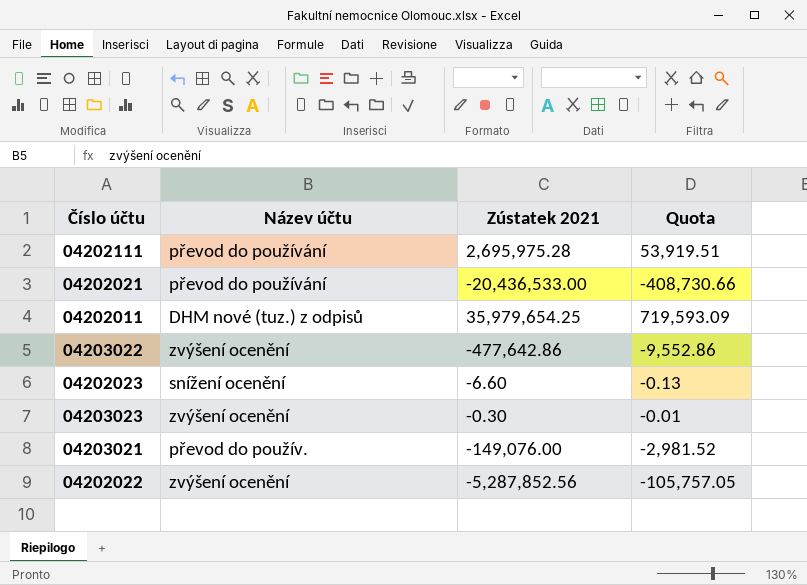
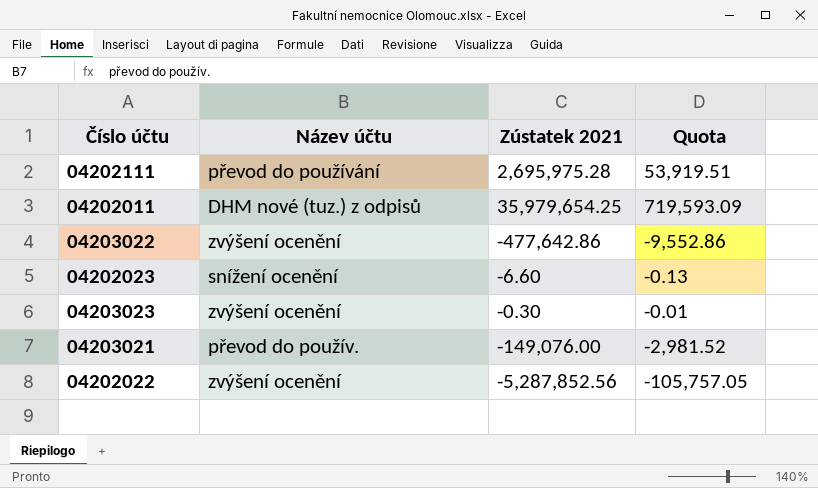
row 04202021: převod do používání | -20,436,533.00 | -408,730.66 -> none

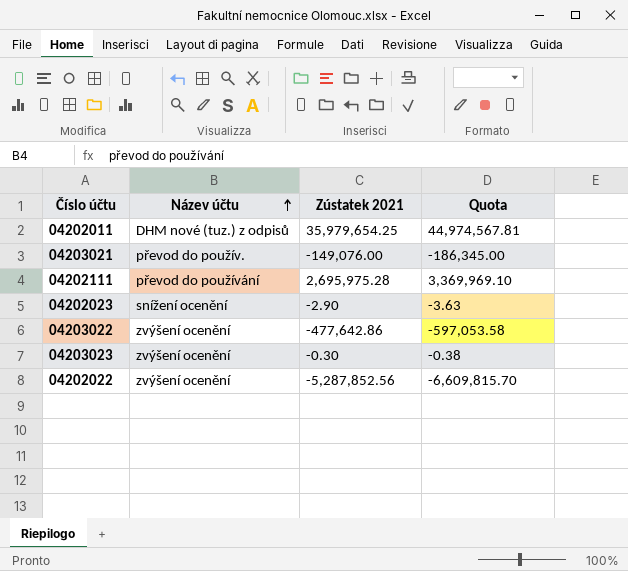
row order: none -> Název účtu ascending
column Quota | formula: [Zústatek 2021] * 0.02 -> [Zústatek 2021] * 1.25
04202023 | Zústatek 2021: -6.60 -> -2.90

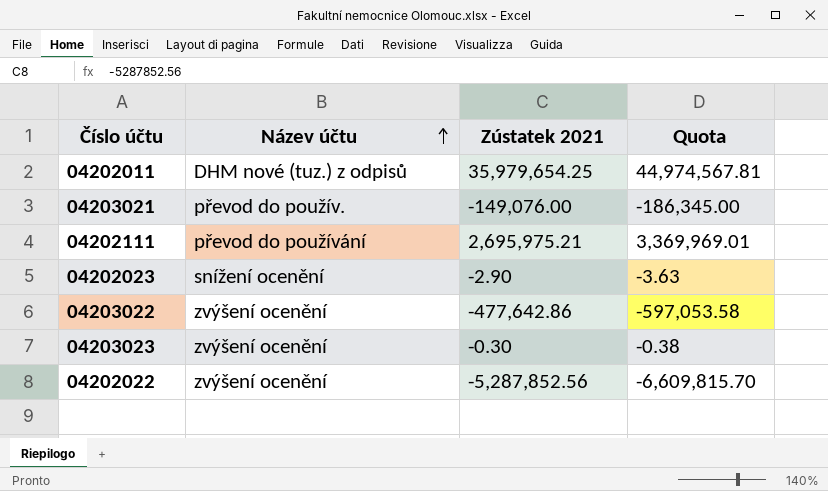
04202111 | Zústatek 2021: 2,695,975.28 -> 2,695,975.21
04202111 | Quota: 3,369,969.10 -> 3,369,969.01

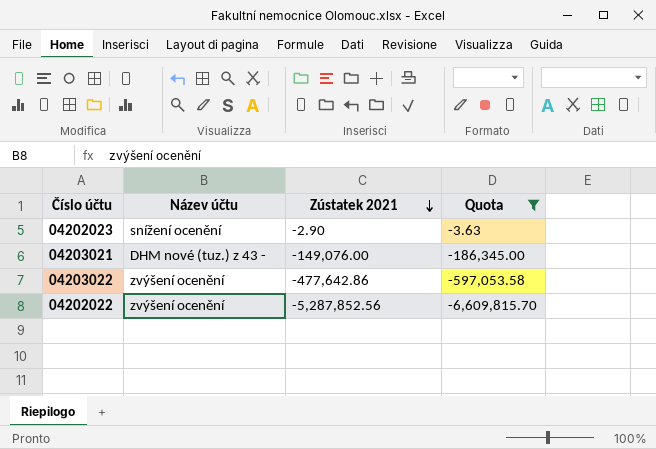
filter: none -> Quota <= -3.63
row order: Název účtu ascending -> Zústatek 2021 descending
04203021 | Název účtu: převod do použív. -> DHM nové (tuz.) z 43 -

